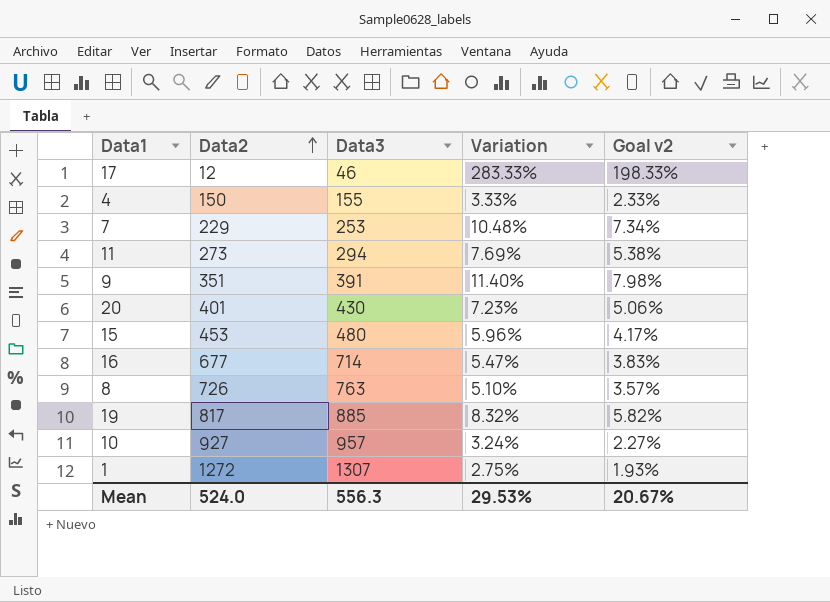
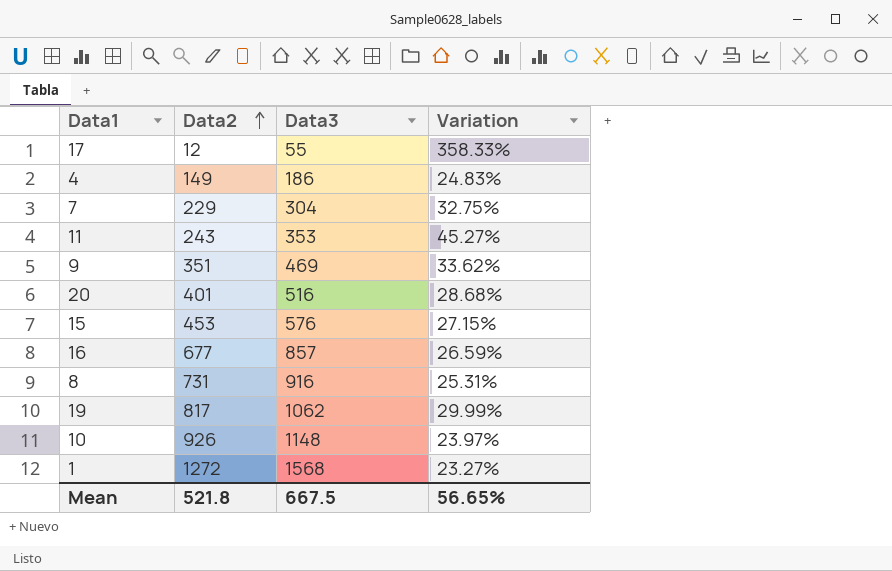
column Goal v2 | formula: [Variation] * 0.7 -> none
17 | Data3: 46 -> 55
17 | Variation: 283.33% -> 358.33%
4 | Data2: 150 -> 149
4 | Data3: 155 -> 186
4 | Variation: 3.33% -> 24.83%
7 | Data3: 253 -> 304
7 | Variation: 10.48% -> 32.75%
11 | Data2: 273 -> 243
11 | Data3: 294 -> 353
11 | Variation: 7.69% -> 45.27%
9 | Data3: 391 -> 469
9 | Variation: 11.40% -> 33.62%
20 | Data3: 430 -> 516
20 | Variation: 7.23% -> 28.68%
15 | Data3: 480 -> 576
15 | Variation: 5.96% -> 27.15%
16 | Data3: 714 -> 857
16 | Variation: 5.47% -> 26.59%
8 | Data2: 726 -> 731
8 | Data3: 763 -> 916
8 | Variation: 5.10% -> 25.31%
19 | Data3: 885 -> 1062
19 | Variation: 8.32% -> 29.99%
10 | Data2: 927 -> 926
10 | Data3: 957 -> 1148
10 | Variation: 3.24% -> 23.97%
1 | Data3: 1307 -> 1568
1 | Variation: 2.75% -> 23.27%
Mean | Data2: 524.0 -> 521.8
Mean | Data3: 556.3 -> 667.5
Mean | Variation: 29.53% -> 56.65%

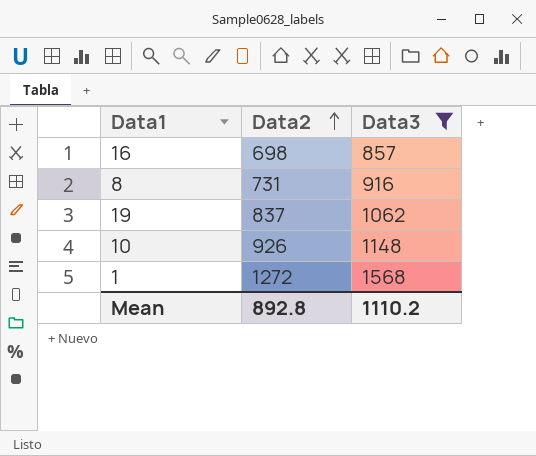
filter: none -> Data3 >= 857
column Variation | formula: ([Data3] - [Data2]) / [Data2] -> none
16 | Data2: 677 -> 698
19 | Data2: 817 -> 837
Mean | Data2: 521.8 -> 892.8
Mean | Data3: 667.5 -> 1110.2

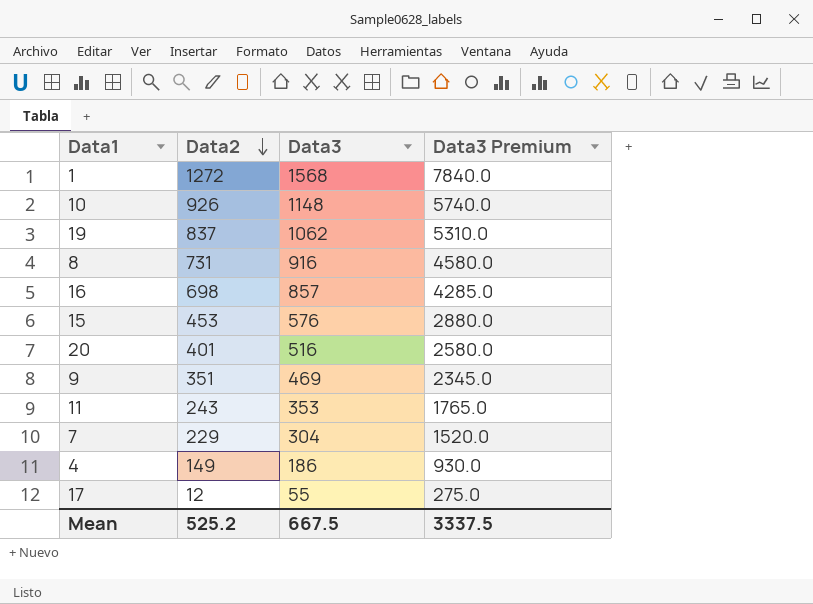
filter: Data3 >= 857 -> none
row order: Data2 ascending -> Data2 descending
column Data3 Premium | formula: none -> [Data3] * 5
Mean | Data2: 892.8 -> 525.2
Mean | Data3: 1110.2 -> 667.5

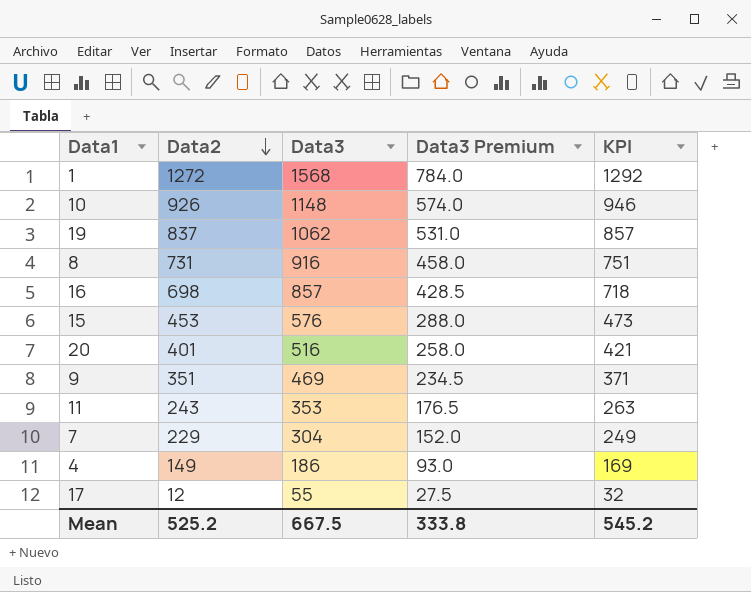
column Data3 Premium | formula: [Data3] * 5 -> [Data3] * 0.5
column KPI | formula: none -> [Data2] + 20
Mean | Data3 Premium: 3337.5 -> 333.8

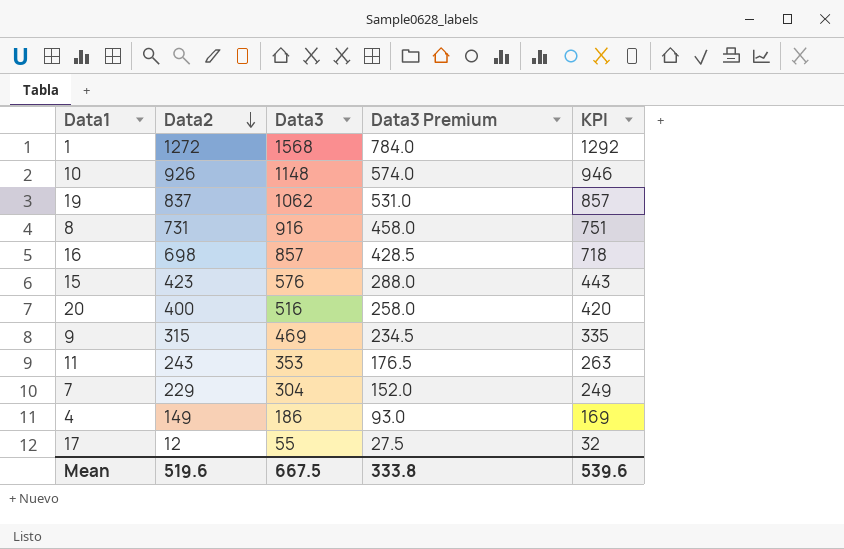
15 | Data2: 453 -> 423
15 | KPI: 473 -> 443
20 | Data2: 401 -> 400
20 | KPI: 421 -> 420
9 | Data2: 351 -> 315
9 | KPI: 371 -> 335
Mean | Data2: 525.2 -> 519.6
Mean | KPI: 545.2 -> 539.6

